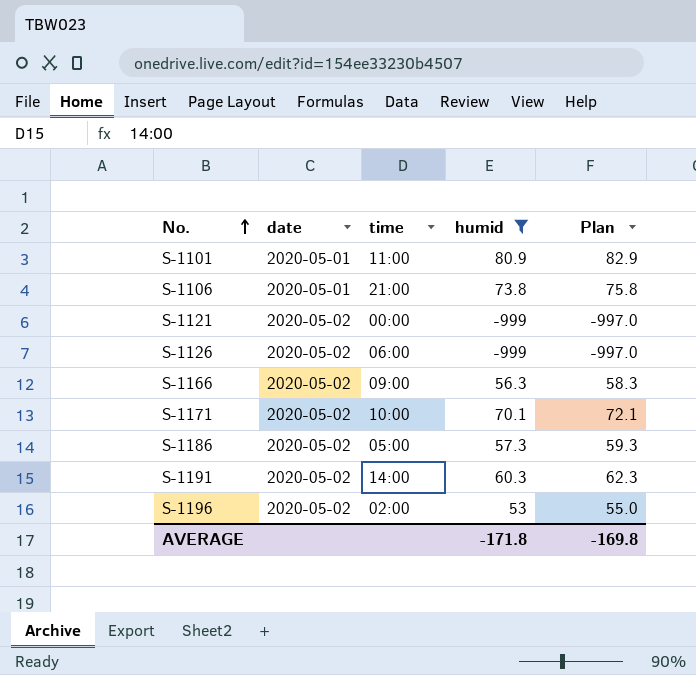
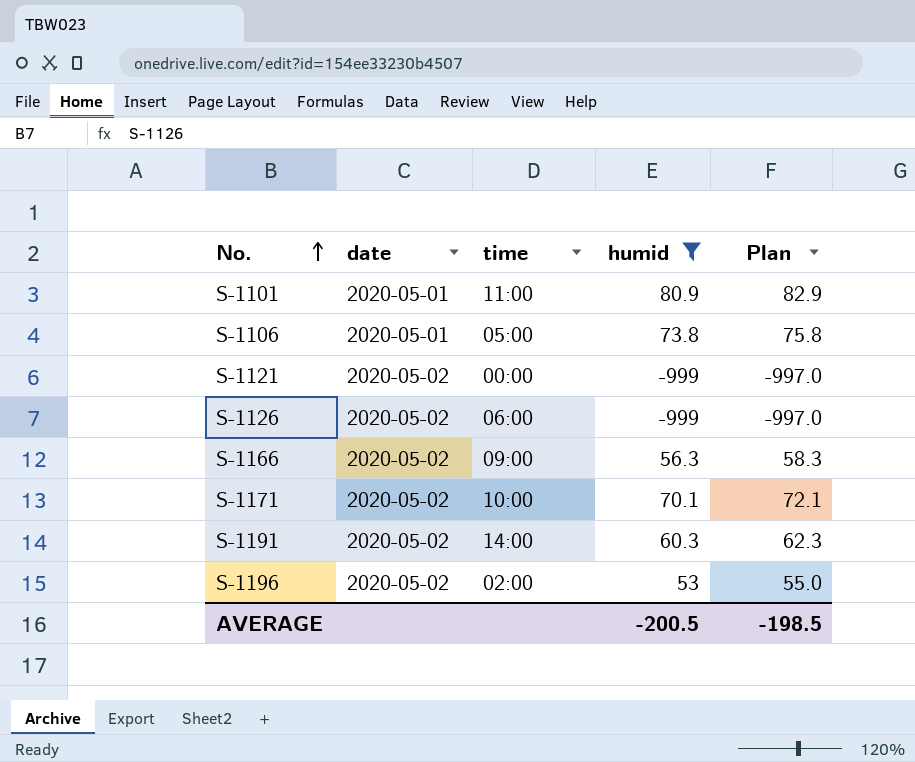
row S-1186: 2020-05-02 | 05:00 | 57.3 | 59.3 -> none
S-1106 | time: 21:00 -> 05:00
AVERAGE | humid: -171.8 -> -200.5
AVERAGE | Plan: -169.8 -> -198.5

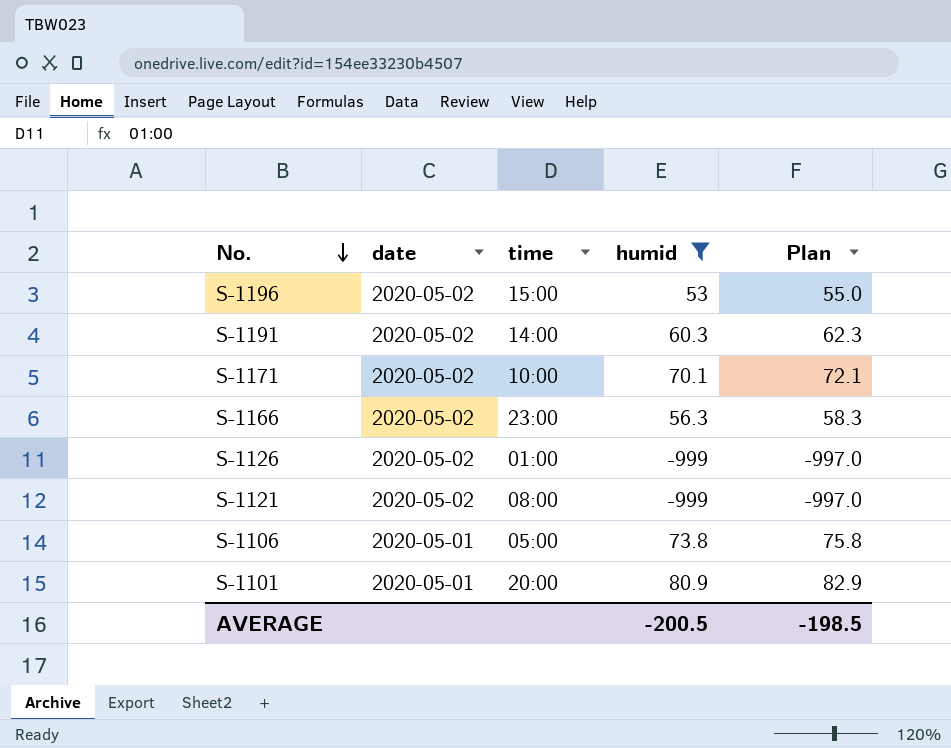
row order: No. ascending -> No. descending
S-1196 | time: 02:00 -> 15:00
S-1166 | time: 09:00 -> 23:00
S-1126 | time: 06:00 -> 01:00
S-1121 | time: 00:00 -> 08:00
S-1101 | time: 11:00 -> 20:00

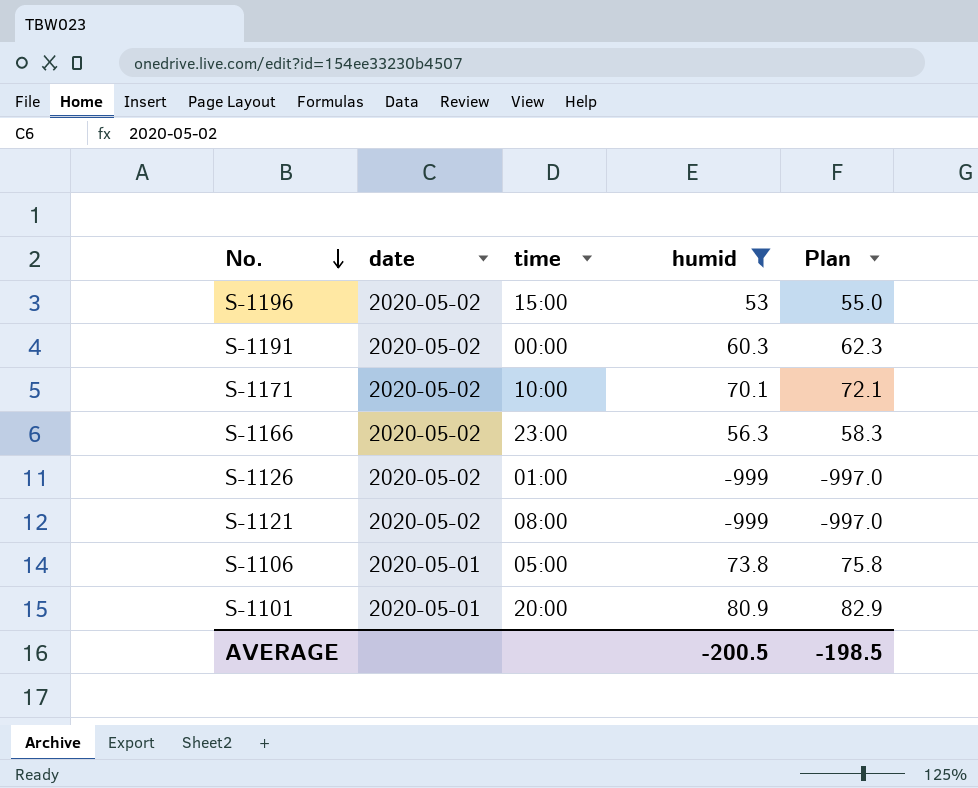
S-1191 | time: 14:00 -> 00:00

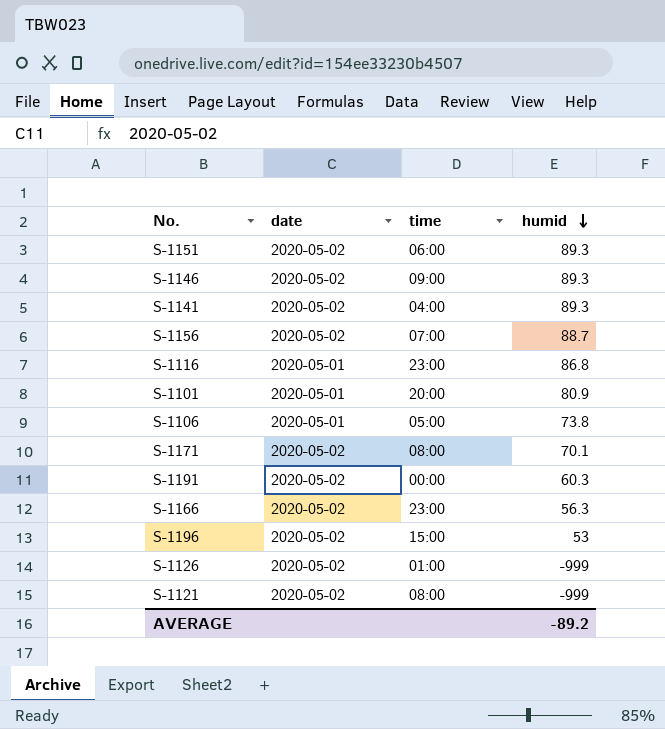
filter: humid <= 80.9 -> none
row order: No. descending -> humid descending
column Plan | formula: [humid] + 2 -> none
S-1171 | time: 10:00 -> 08:00
AVERAGE | humid: -200.5 -> -89.2

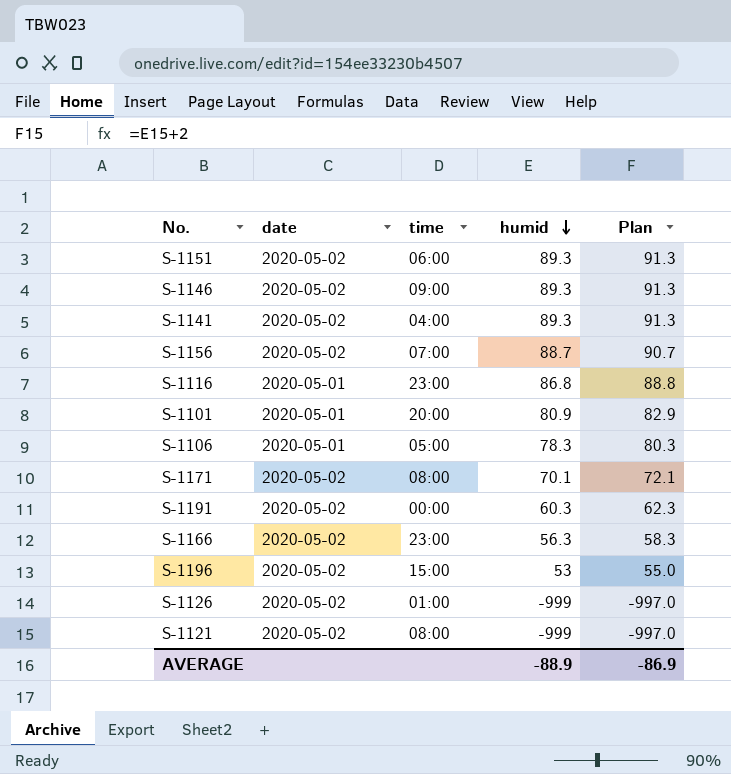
column Plan | formula: none -> [humid] + 2
S-1106 | humid: 73.8 -> 78.3
AVERAGE | humid: -89.2 -> -88.9

